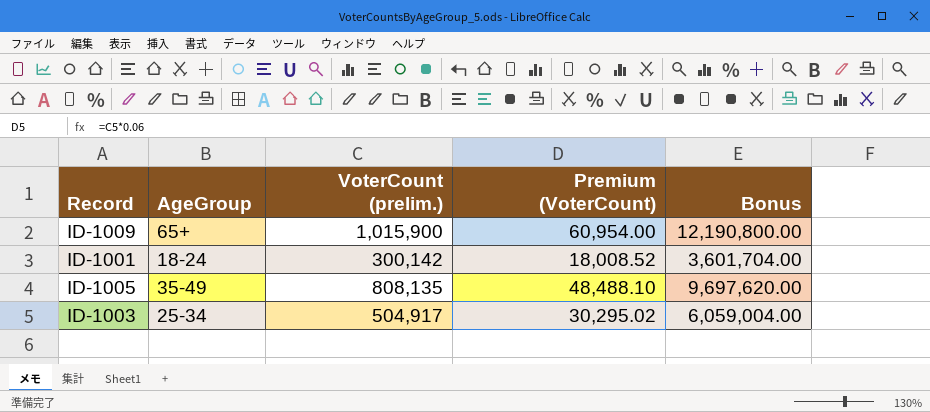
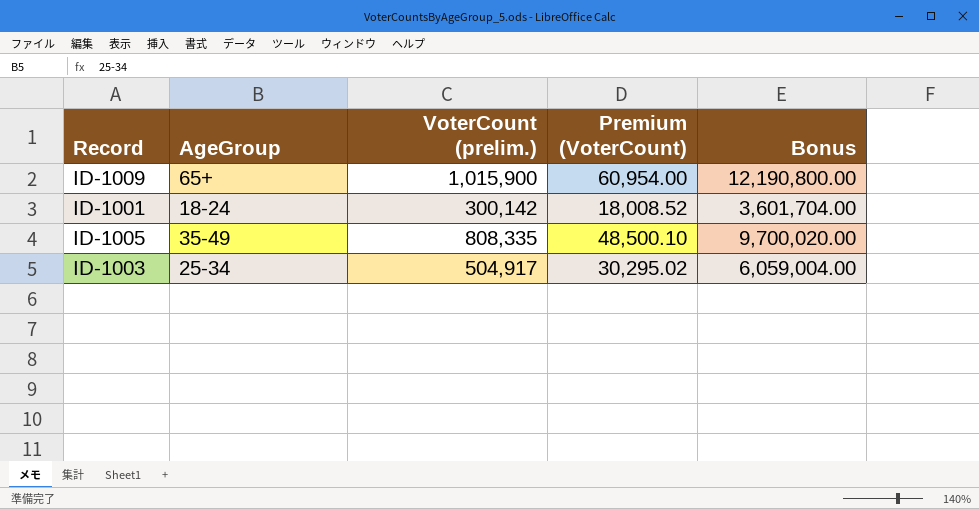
ID-1005 | VoterCount (prelim.): 808,135 -> 808,335
ID-1005 | Premium (VoterCount): 48,488.10 -> 48,500.10
ID-1005 | Bonus: 9,697,620.00 -> 9,700,020.00

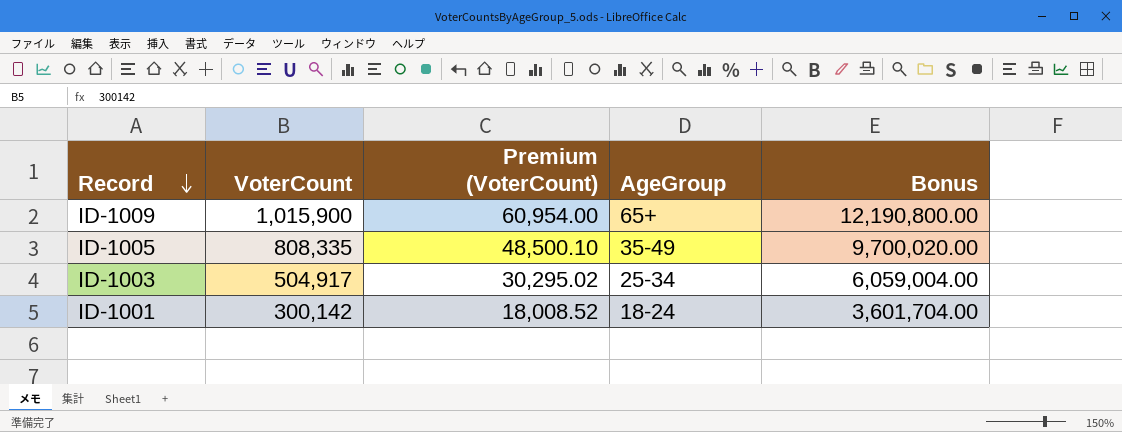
row order: none -> Record descending
column name: VoterCount (prelim.) -> VoterCount
column AgeGroup | position: 2 -> 4

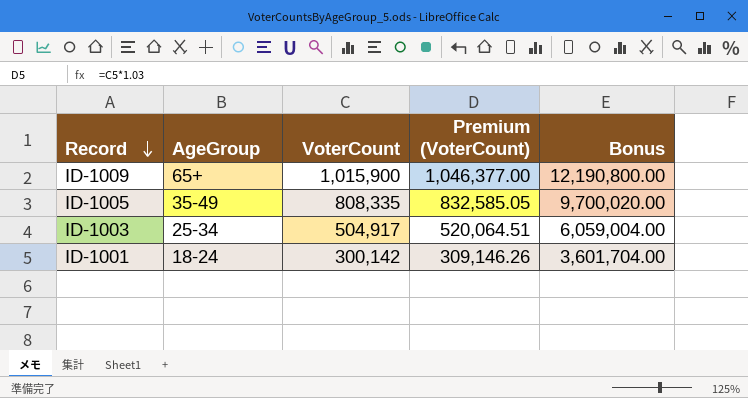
column AgeGroup | position: 4 -> 2
column Premium (VoterCount) | formula: [VoterCount] * 0.06 -> [VoterCount] * 1.03

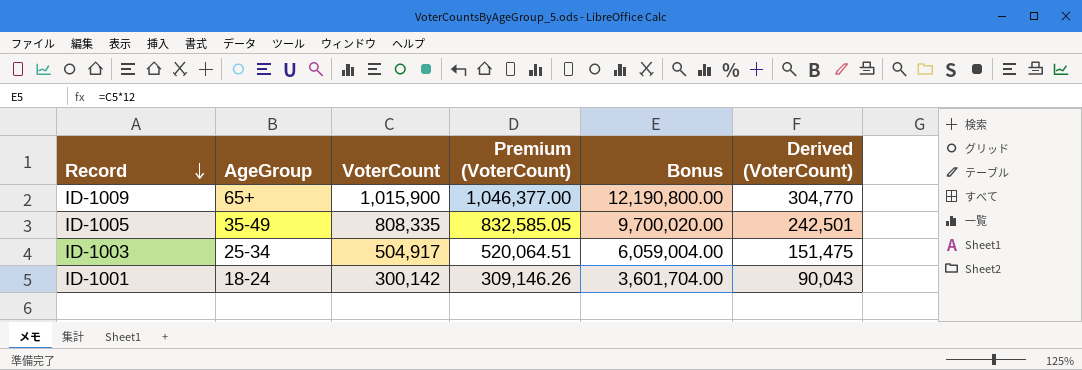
column Derived (VoterCount) | formula: none -> [VoterCount] * 0.3

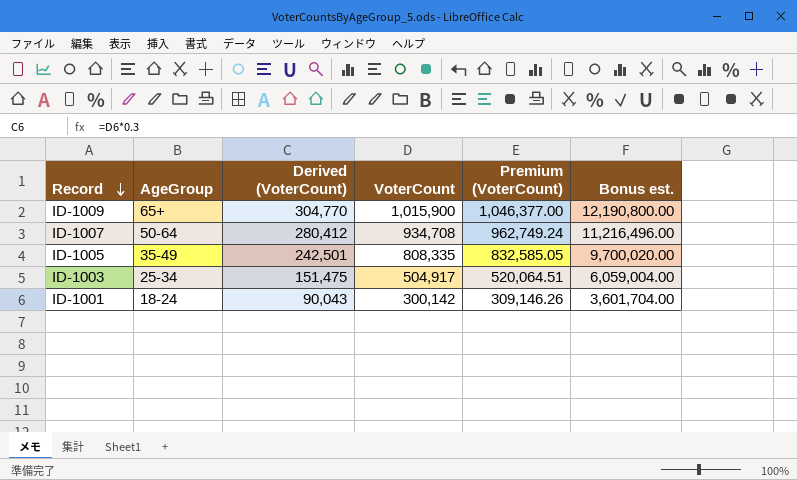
column Derived (VoterCount) | position: 6 -> 3
column name: Bonus -> Bonus est.
row ID-1007: none -> 50-64 | 280,412 | 934,708 | 962,749.24 | 11,216,496.00

